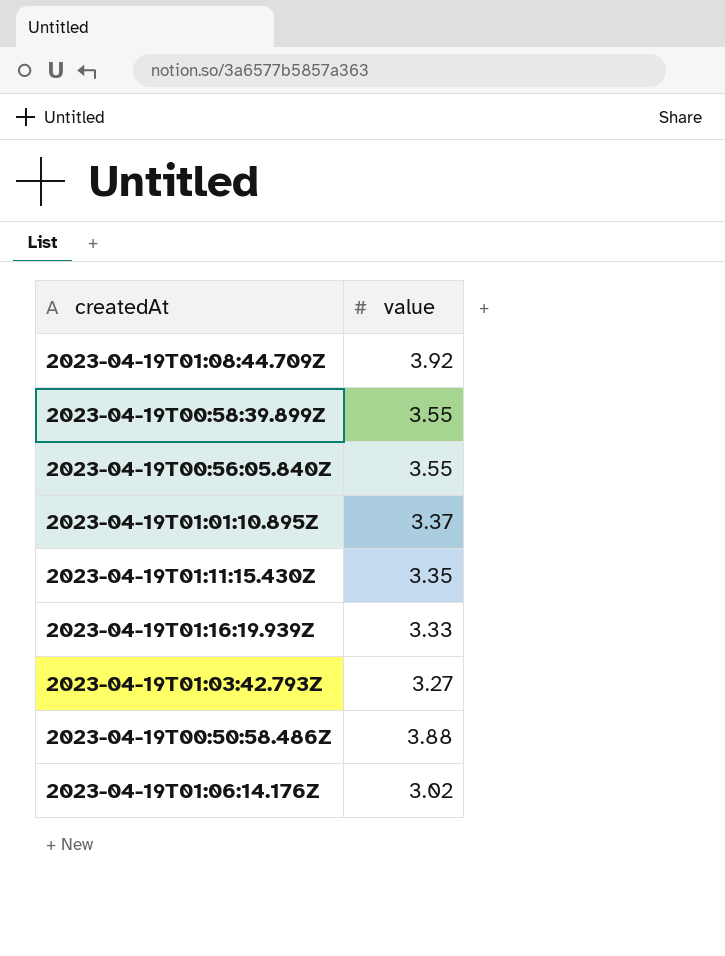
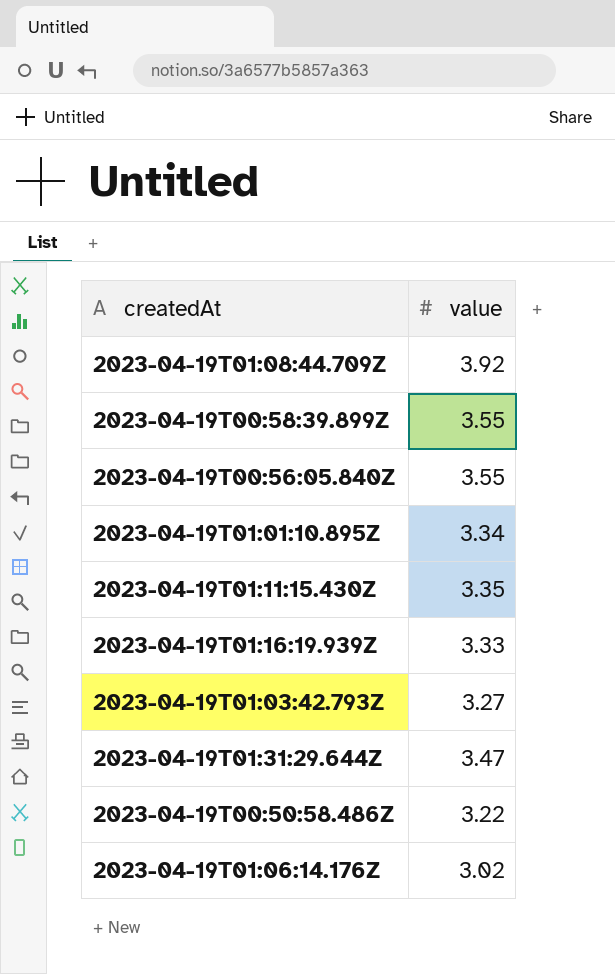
2023-04-19T01:01:10.895Z | value: 3.37 -> 3.34
row 2023-04-19T01:31:29.644Z: none -> 3.47
2023-04-19T00:50:58.486Z | value: 3.88 -> 3.22

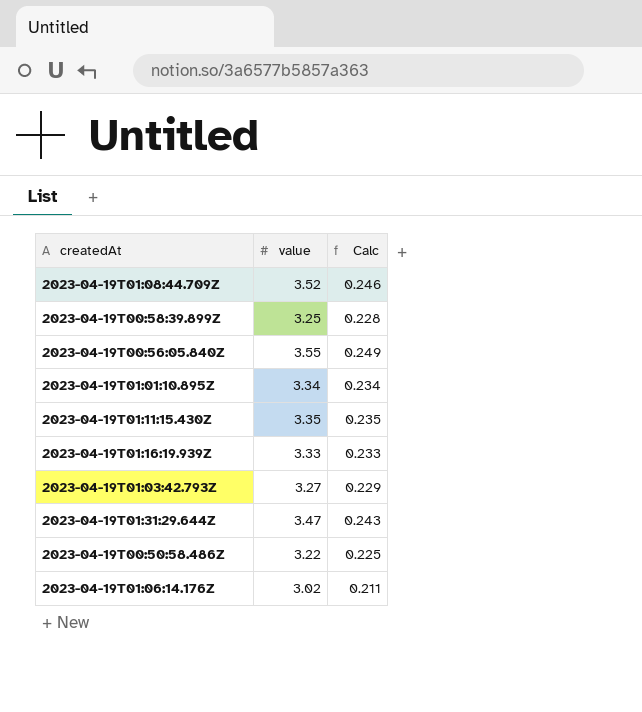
column Calc | formula: none -> [value] * 0.07
2023-04-19T01:08:44.709Z | value: 3.92 -> 3.52
2023-04-19T00:58:39.899Z | value: 3.55 -> 3.25

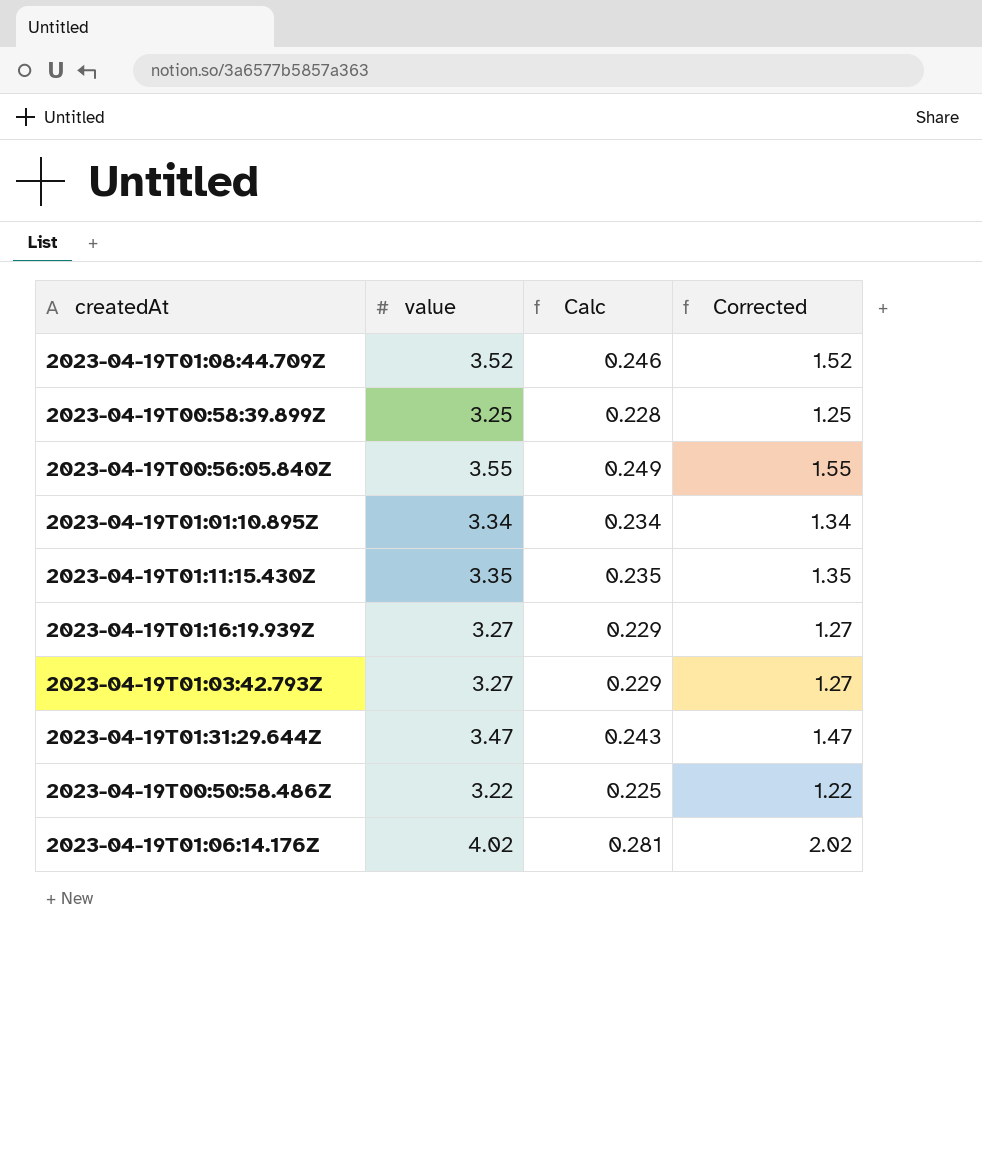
column Corrected | formula: none -> [value] - 2
2023-04-19T01:16:19.939Z | value: 3.33 -> 3.27
2023-04-19T01:16:19.939Z | Calc: 0.233 -> 0.229
2023-04-19T01:06:14.176Z | value: 3.02 -> 4.02
2023-04-19T01:06:14.176Z | Calc: 0.211 -> 0.281

